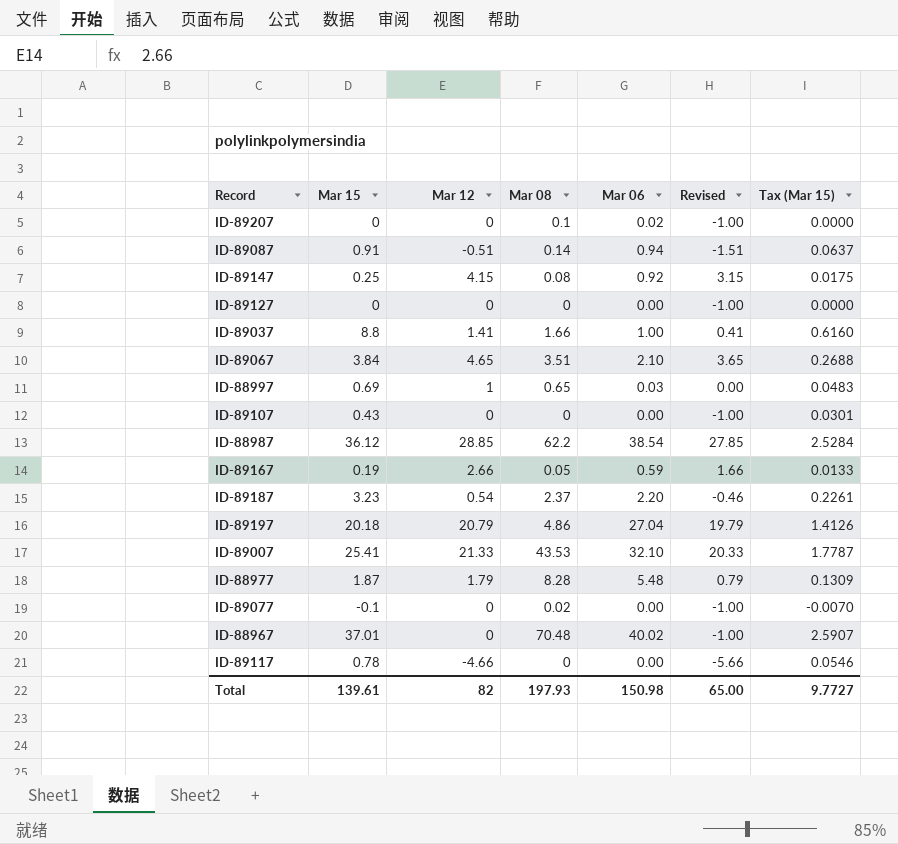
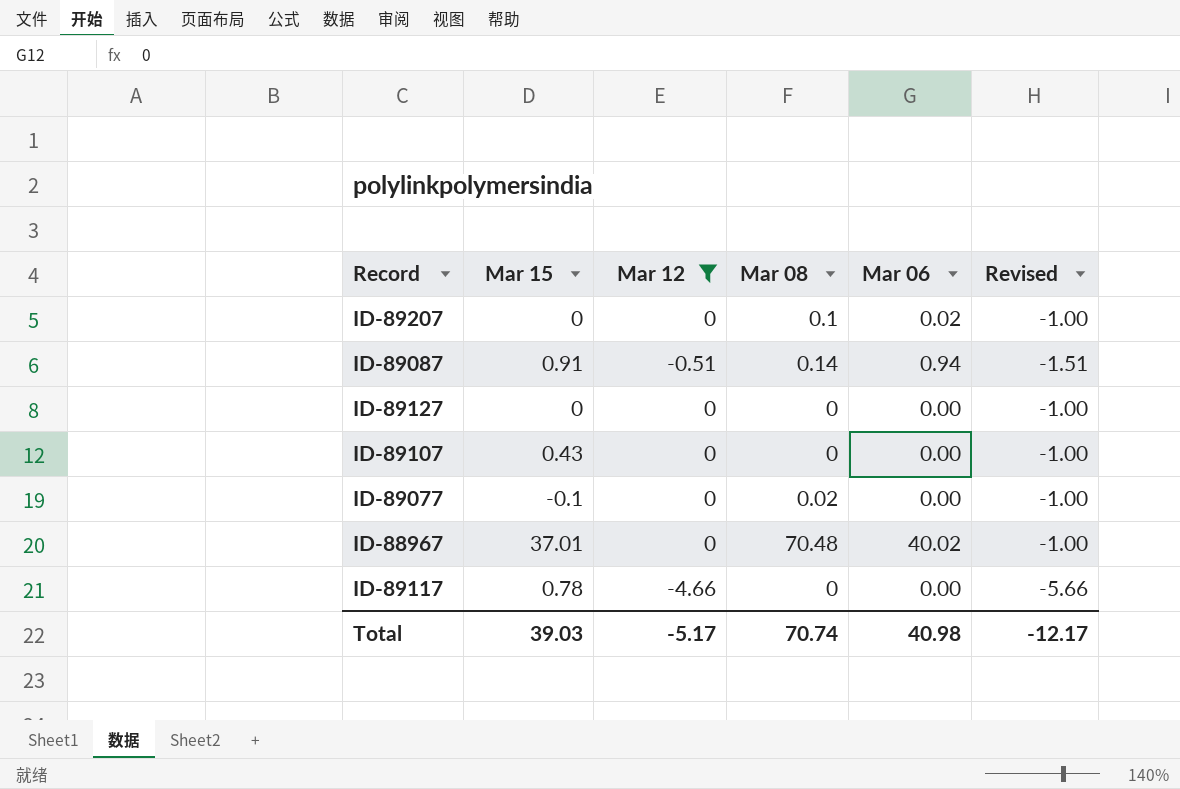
filter: none -> Mar 12 <= 0
column Tax (Mar 15) | formula: [Mar 15] * 0.07 -> none
Total | Mar 15: 139.61 -> 39.03
Total | Mar 12: 82 -> -5.17
Total | Mar 08: 197.93 -> 70.74
Total | Mar 06: 150.98 -> 40.98
Total | Revised: 65.00 -> -12.17

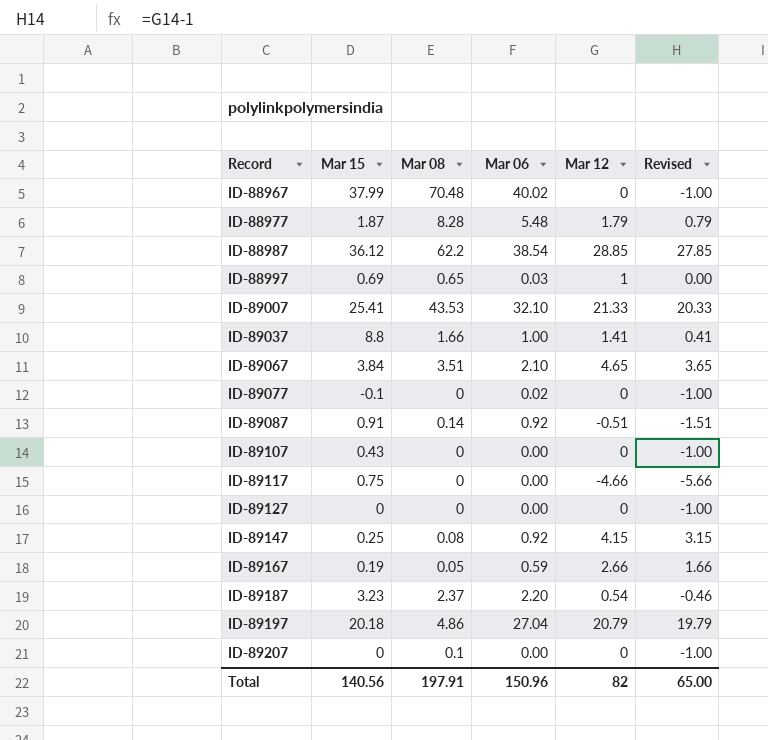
filter: Mar 12 <= 0 -> none
row order: none -> Record ascending
column Mar 12 | position: 3 -> 5
ID-88967 | Mar 15: 37.01 -> 37.99
ID-89077 | Mar 08: 0.02 -> 0
ID-89077 | Mar 06: 0.00 -> 0.02
ID-89087 | Mar 06: 0.94 -> 0.92
ID-89117 | Mar 15: 0.78 -> 0.75
ID-89207 | Mar 06: 0.02 -> 0.00
Total | Mar 15: 39.03 -> 140.56
Total | Mar 08: 70.74 -> 197.91
Total | Mar 06: 40.98 -> 150.96
Total | Mar 12: -5.17 -> 82
Total | Revised: -12.17 -> 65.00

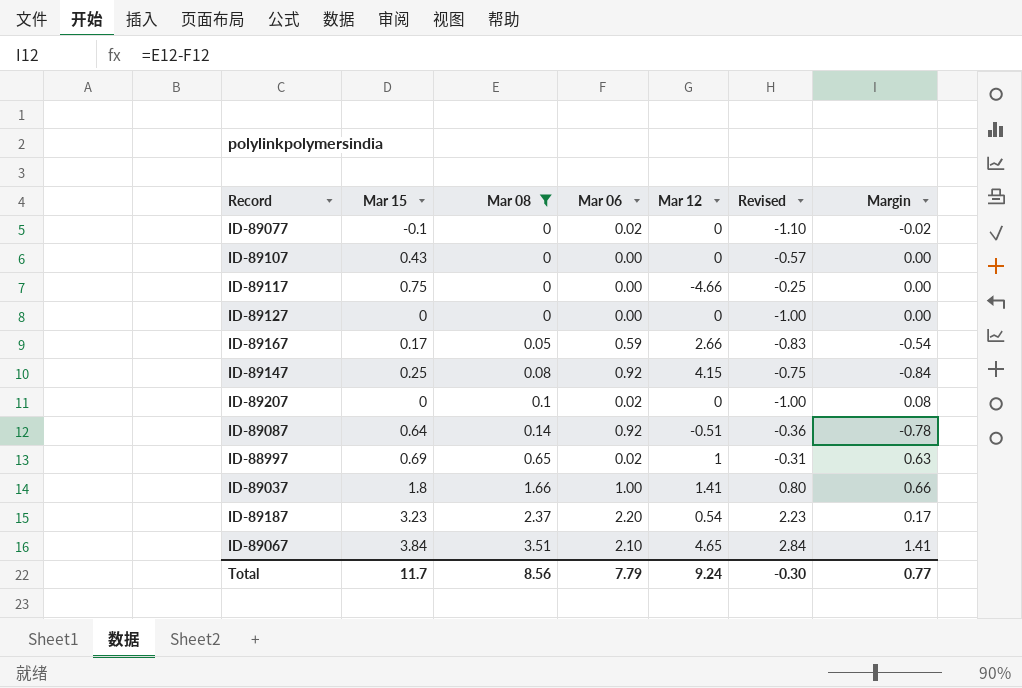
filter: none -> Mar 08 <= 3.51
row order: Record ascending -> Mar 08 ascending
column Revised | formula: [Mar 12] - 1 -> [Mar 15] - 1
column Margin | formula: none -> [Mar 08] - [Mar 06]
ID-89167 | Mar 15: 0.19 -> 0.17
ID-89207 | Mar 06: 0.00 -> 0.02
ID-89087 | Mar 15: 0.91 -> 0.64
ID-88997 | Mar 06: 0.03 -> 0.02
ID-89037 | Mar 15: 8.8 -> 1.8
Total | Mar 15: 140.56 -> 11.7
Total | Mar 08: 197.91 -> 8.56
Total | Mar 06: 150.96 -> 7.79
Total | Mar 12: 82 -> 9.24
Total | Revised: 65.00 -> -0.30

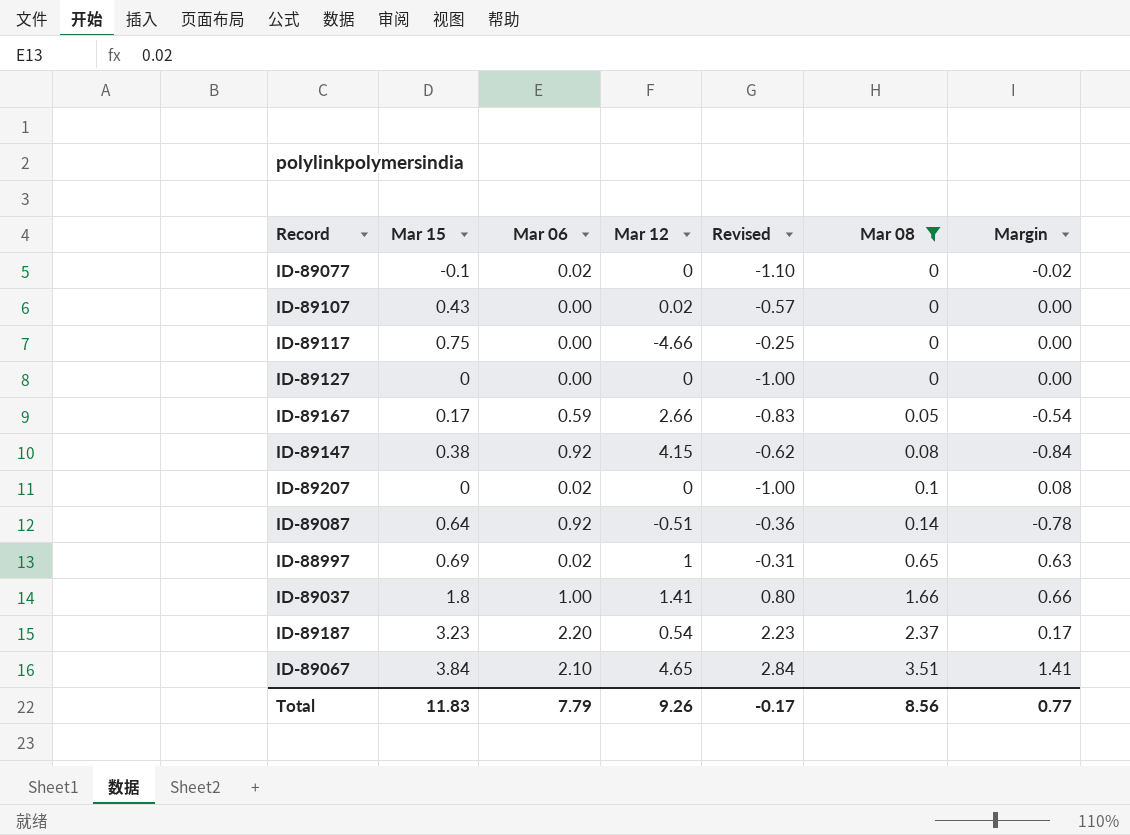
column Mar 08 | position: 3 -> 6
ID-89107 | Mar 12: 0 -> 0.02
ID-89147 | Mar 15: 0.25 -> 0.38
ID-89147 | Revised: -0.75 -> -0.62
Total | Mar 15: 11.7 -> 11.83
Total | Mar 12: 9.24 -> 9.26
Total | Revised: -0.30 -> -0.17

